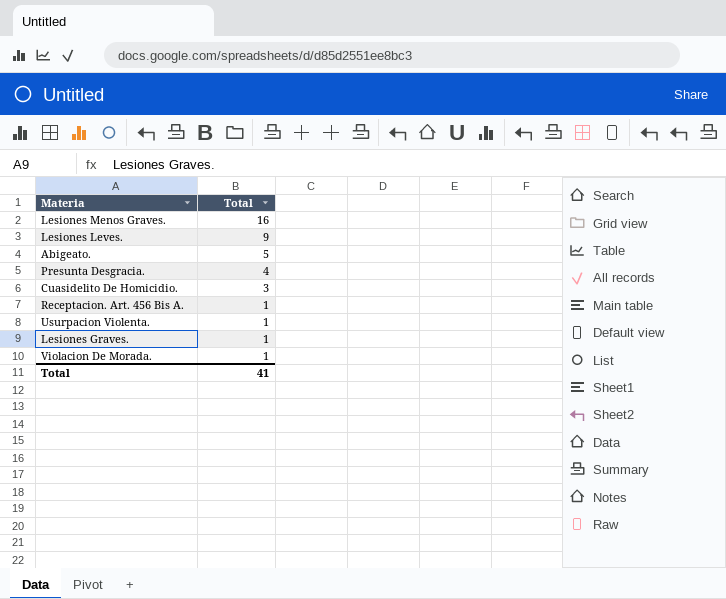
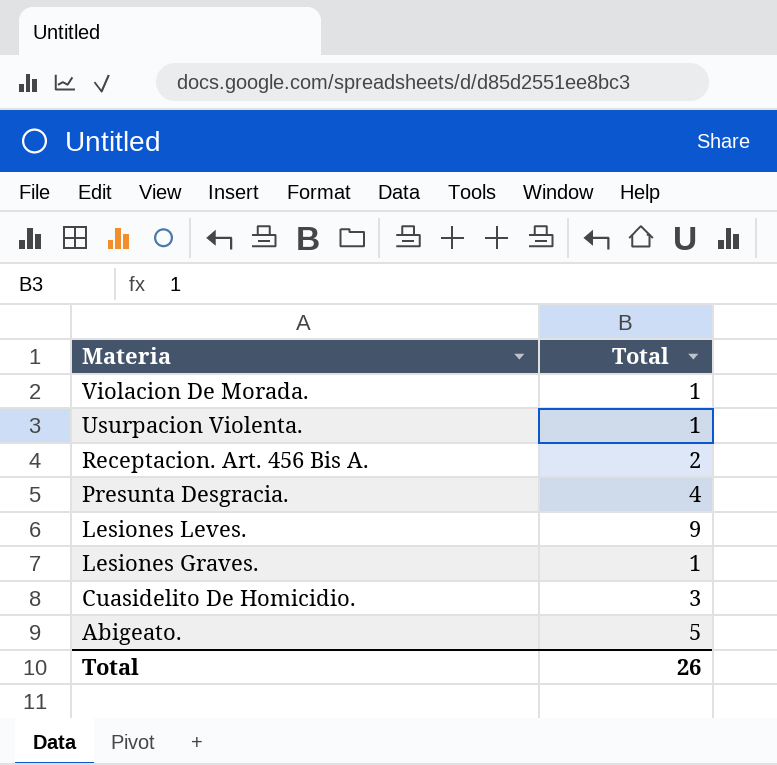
row order: Total descending -> Materia descending
row Lesiones Menos Graves.: 16 -> none
Receptacion. Art. 456 Bis A. | Total: 1 -> 2
Total | Total: 41 -> 26

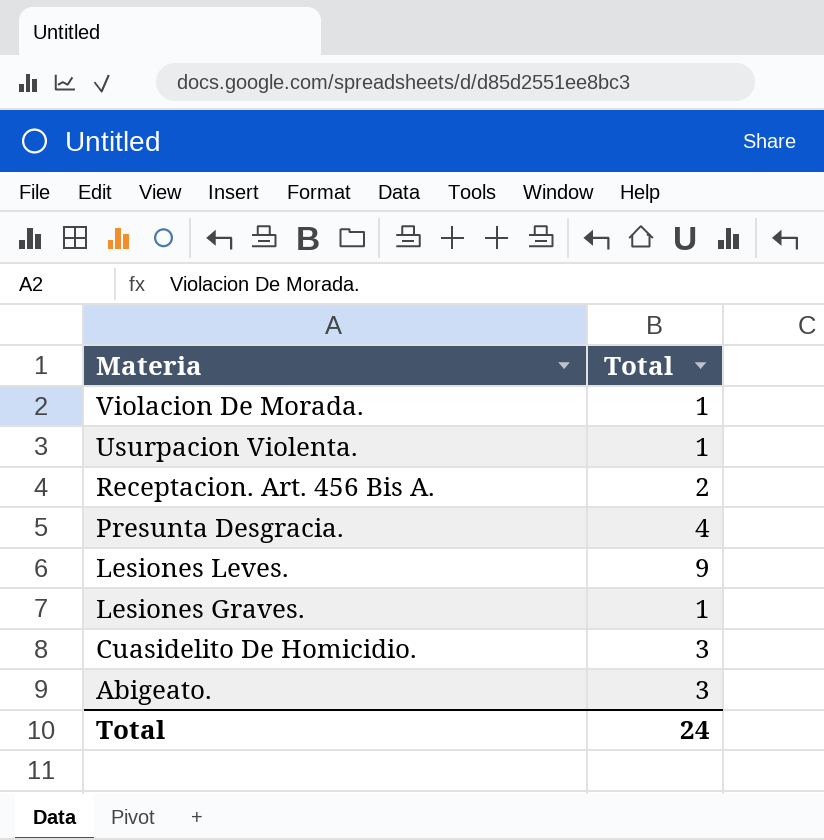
Abigeato. | Total: 5 -> 3
Total | Total: 26 -> 24

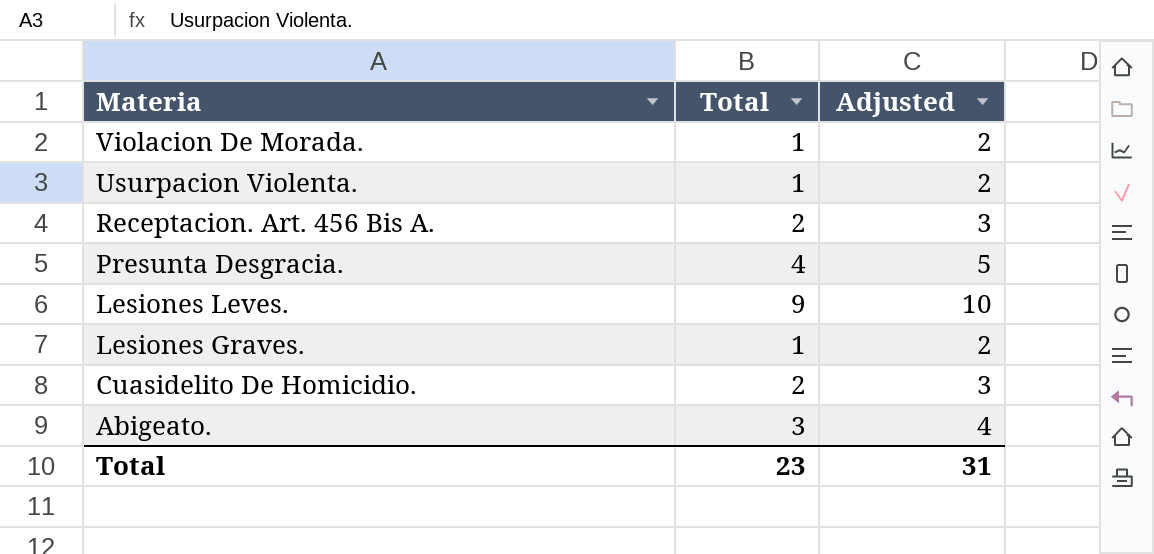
column Adjusted | formula: none -> [Total] + 1
Cuasidelito De Homicidio. | Total: 3 -> 2
Total | Total: 24 -> 23

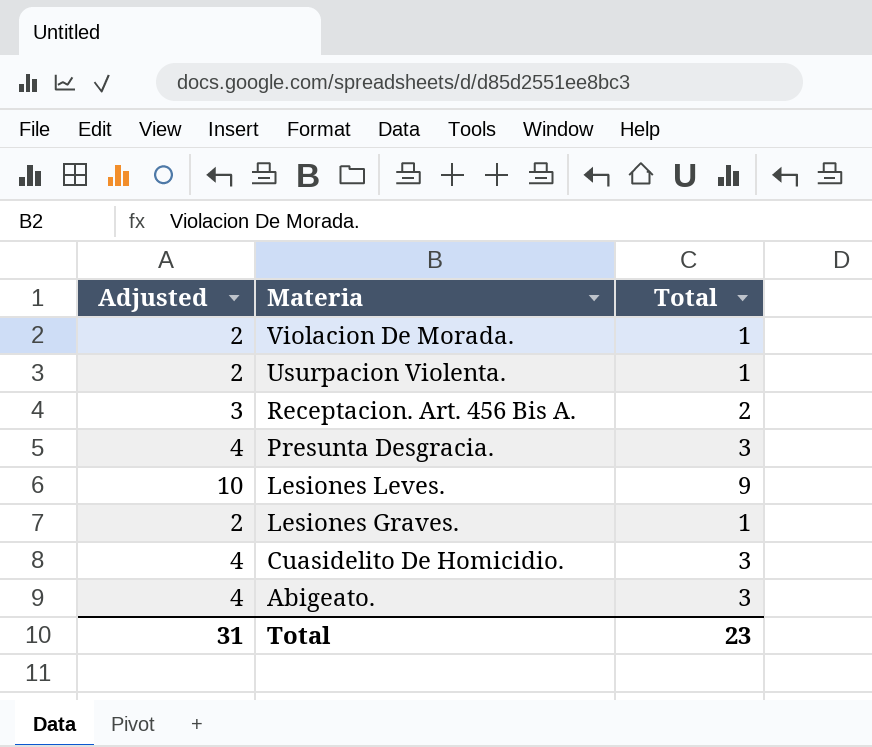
column Adjusted | position: 3 -> 1
Presunta Desgracia. | Adjusted: 5 -> 4
Presunta Desgracia. | Total: 4 -> 3
Cuasidelito De Homicidio. | Adjusted: 3 -> 4
Cuasidelito De Homicidio. | Total: 2 -> 3

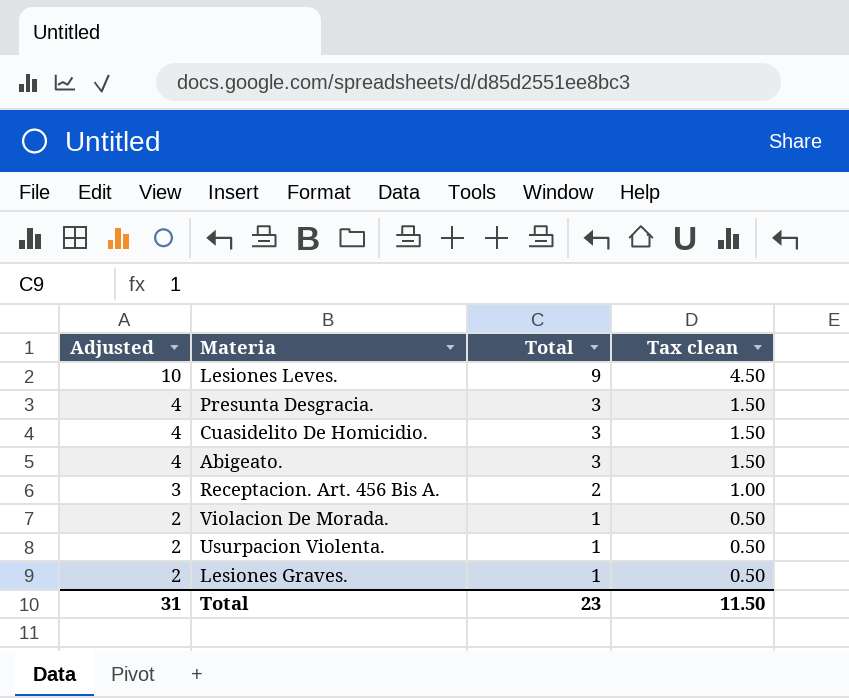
row order: Materia descending -> Adjusted descending
column Tax clean | formula: none -> [Total] * 0.5

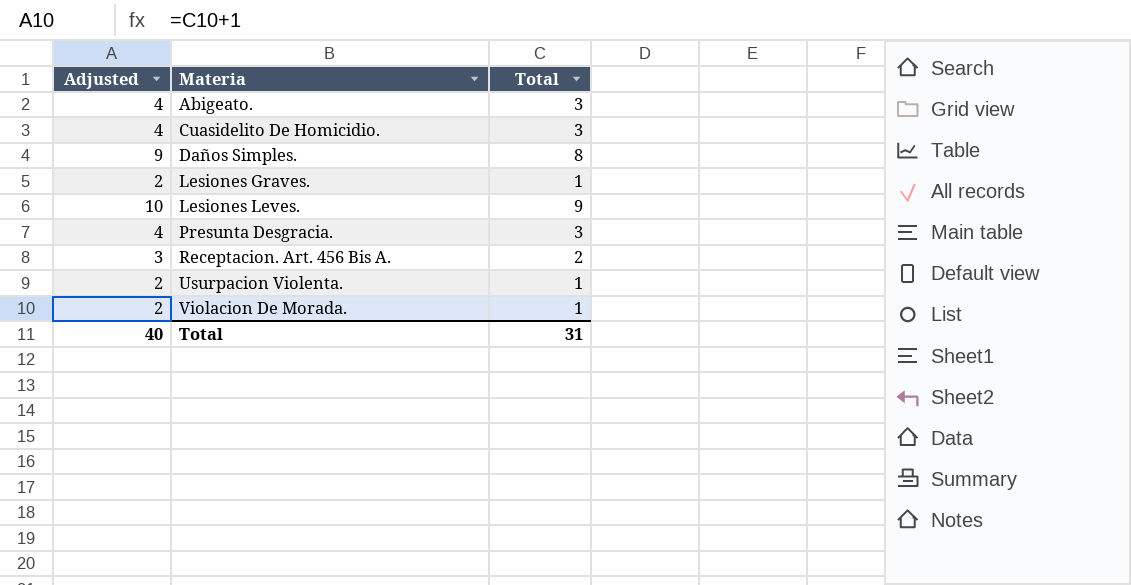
row order: Adjusted descending -> Materia ascending
column Tax clean | formula: [Total] * 0.5 -> none
row Daños Simples.: none -> 9 | 8
Total | Adjusted: 31 -> 40
Total | Total: 23 -> 31

